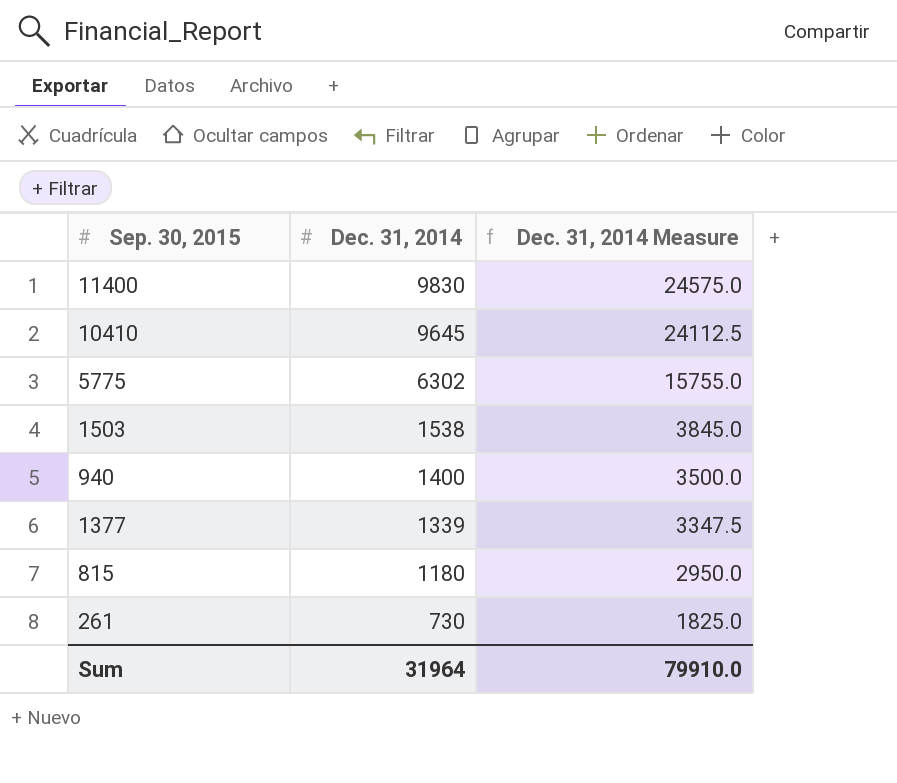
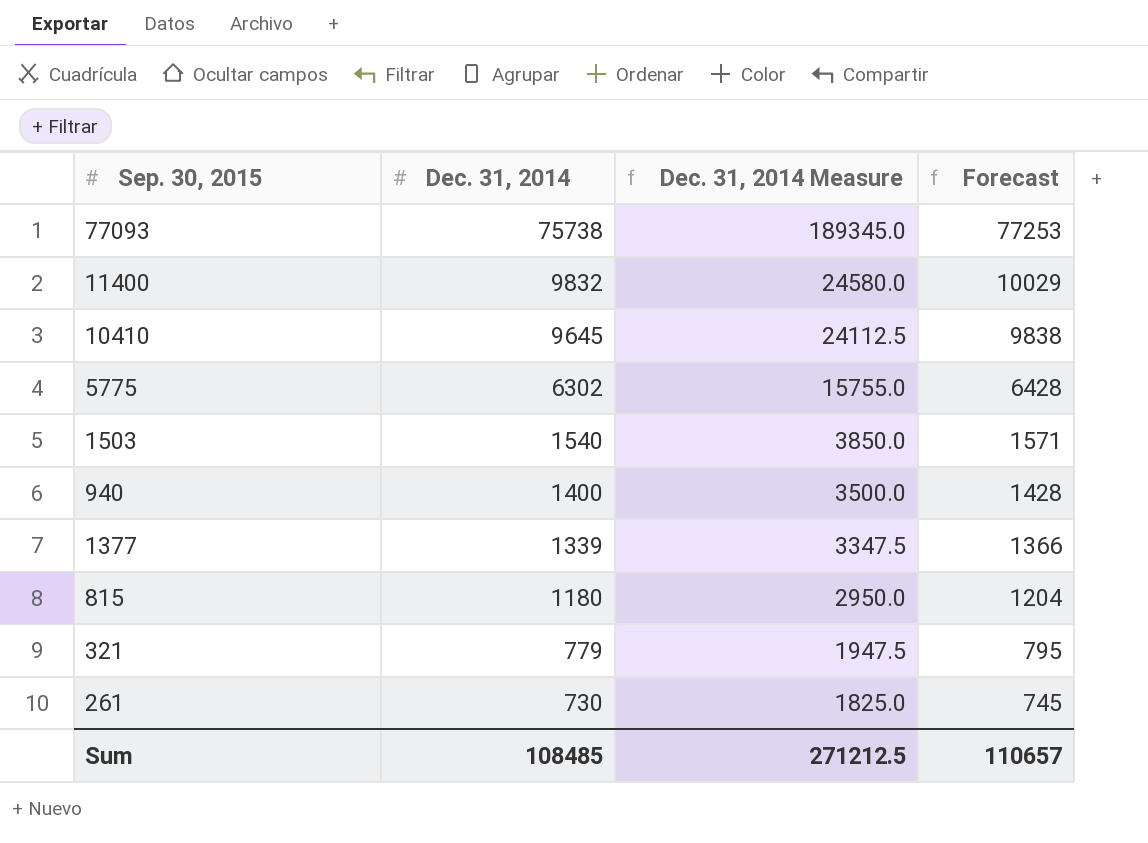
column Forecast | formula: none -> [Dec. 31, 2014] * 1.02
row 77093: none -> 75738 | 189345.0 | 77253
11400 | Dec. 31, 2014: 9830 -> 9832
11400 | Dec. 31, 2014 Measure: 24575.0 -> 24580.0
1503 | Dec. 31, 2014: 1538 -> 1540
1503 | Dec. 31, 2014 Measure: 3845.0 -> 3850.0
row 321: none -> 779 | 1947.5 | 795
Sum | Dec. 31, 2014: 31964 -> 108485
Sum | Dec. 31, 2014 Measure: 79910.0 -> 271212.5

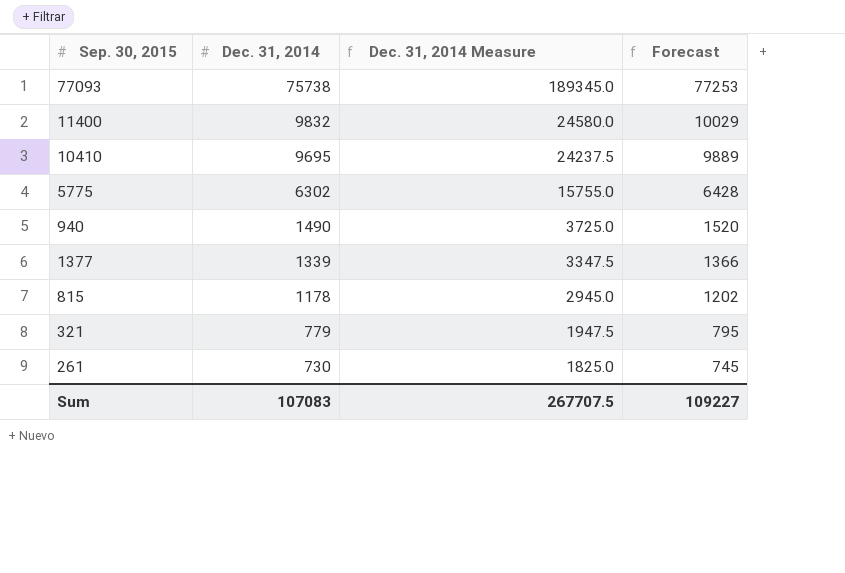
row 1503: 1540 | 3850.0 | 1571 -> none
10410 | Dec. 31, 2014: 9645 -> 9695
10410 | Dec. 31, 2014 Measure: 24112.5 -> 24237.5
10410 | Forecast: 9838 -> 9889
940 | Dec. 31, 2014: 1400 -> 1490
940 | Dec. 31, 2014 Measure: 3500.0 -> 3725.0
940 | Forecast: 1428 -> 1520
815 | Dec. 31, 2014: 1180 -> 1178
815 | Dec. 31, 2014 Measure: 2950.0 -> 2945.0
815 | Forecast: 1204 -> 1202
Sum | Dec. 31, 2014: 108485 -> 107083
Sum | Dec. 31, 2014 Measure: 271212.5 -> 267707.5
Sum | Forecast: 110657 -> 109227

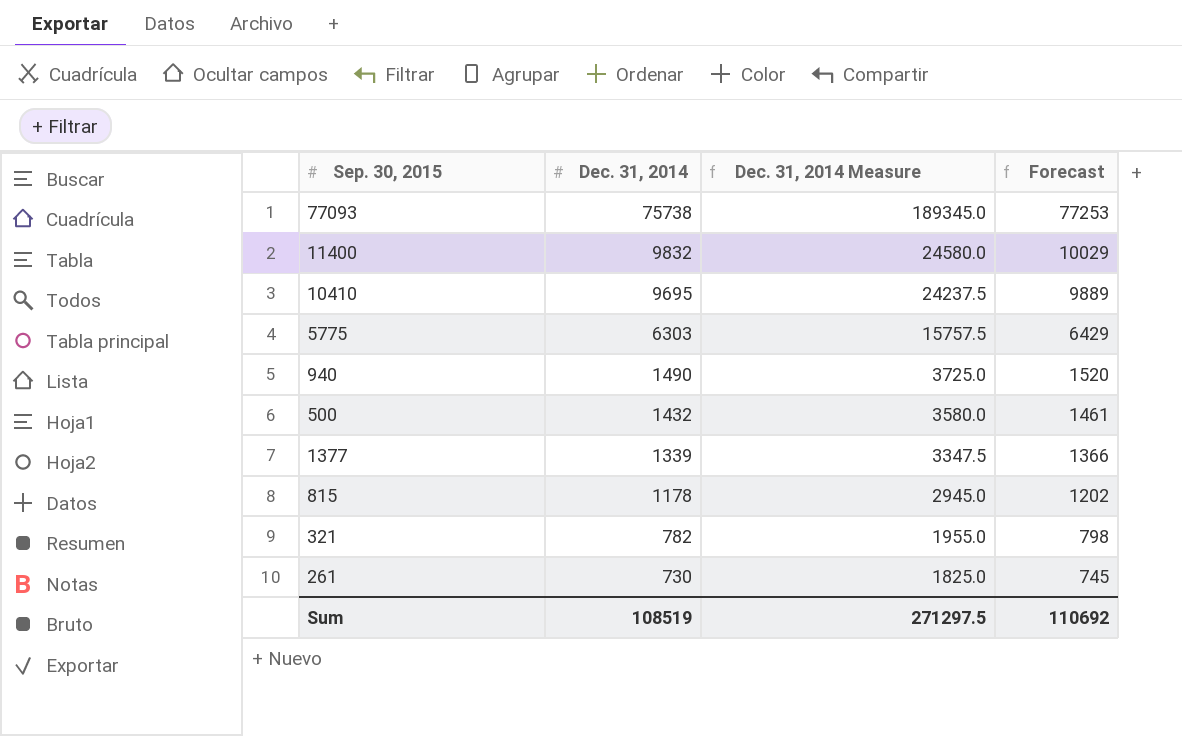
5775 | Dec. 31, 2014: 6302 -> 6303
5775 | Dec. 31, 2014 Measure: 15755.0 -> 15757.5
5775 | Forecast: 6428 -> 6429
row 500: none -> 1432 | 3580.0 | 1461
321 | Dec. 31, 2014: 779 -> 782
321 | Dec. 31, 2014 Measure: 1947.5 -> 1955.0
321 | Forecast: 795 -> 798
Sum | Dec. 31, 2014: 107083 -> 108519
Sum | Dec. 31, 2014 Measure: 267707.5 -> 271297.5
Sum | Forecast: 109227 -> 110692

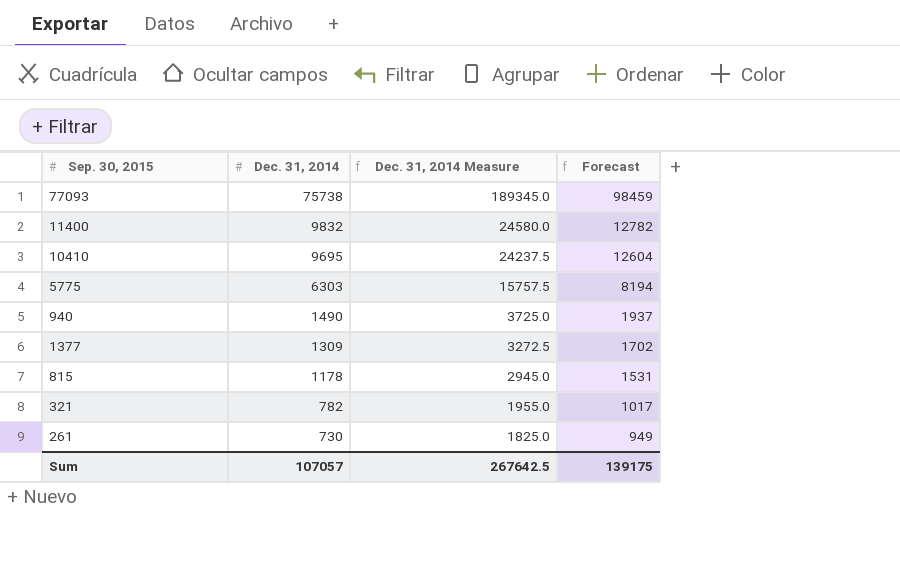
column Forecast | formula: [Dec. 31, 2014] * 1.02 -> [Dec. 31, 2014] * 1.3
row 500: 1432 | 3580.0 | 1461 -> none
1377 | Dec. 31, 2014: 1339 -> 1309
1377 | Dec. 31, 2014 Measure: 3347.5 -> 3272.5
Sum | Dec. 31, 2014: 108519 -> 107057
Sum | Dec. 31, 2014 Measure: 271297.5 -> 267642.5
Sum | Forecast: 110692 -> 139175

